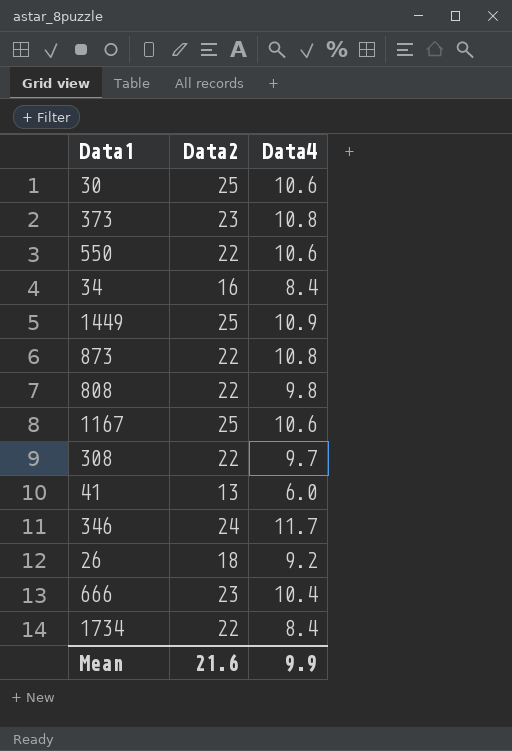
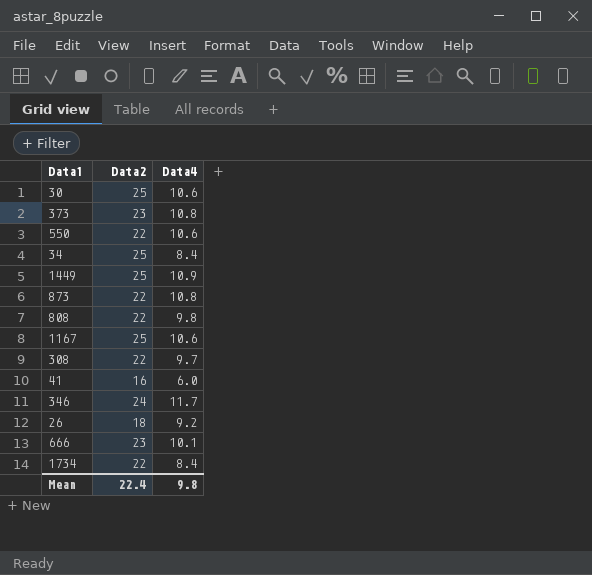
34 | Data2: 16 -> 25
41 | Data2: 13 -> 16
666 | Data4: 10.4 -> 10.1
Mean | Data2: 21.6 -> 22.4
Mean | Data4: 9.9 -> 9.8

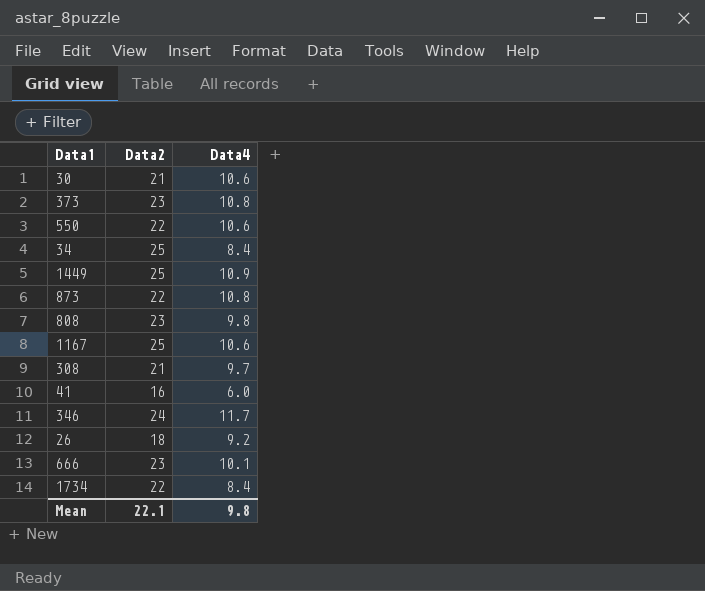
30 | Data2: 25 -> 21
808 | Data2: 22 -> 23
308 | Data2: 22 -> 21
Mean | Data2: 22.4 -> 22.1

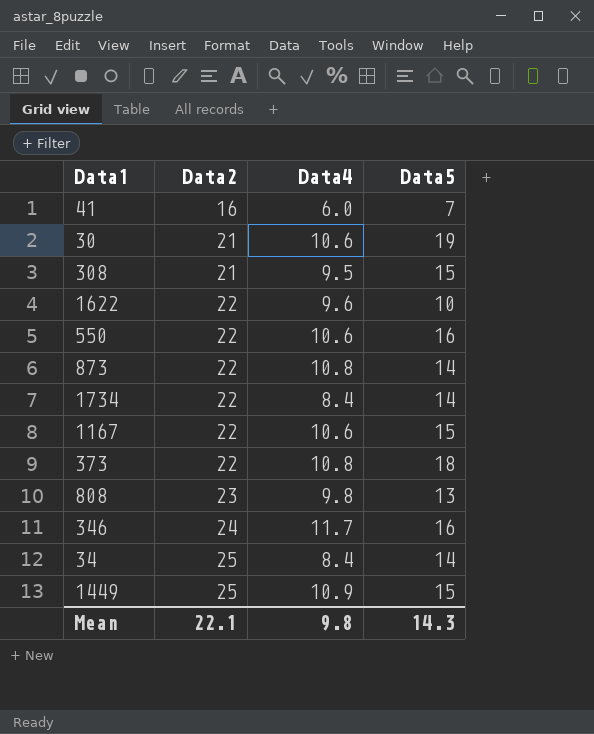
row order: none -> Data2 ascending
column Data5 | position: none -> 4
row 26: 18 | 9.2 -> none
row 666: 23 | 10.1 -> none
308 | Data4: 9.7 -> 9.5
row 1622: none -> 22 | 9.6 | 10
1167 | Data2: 25 -> 22
373 | Data2: 23 -> 22

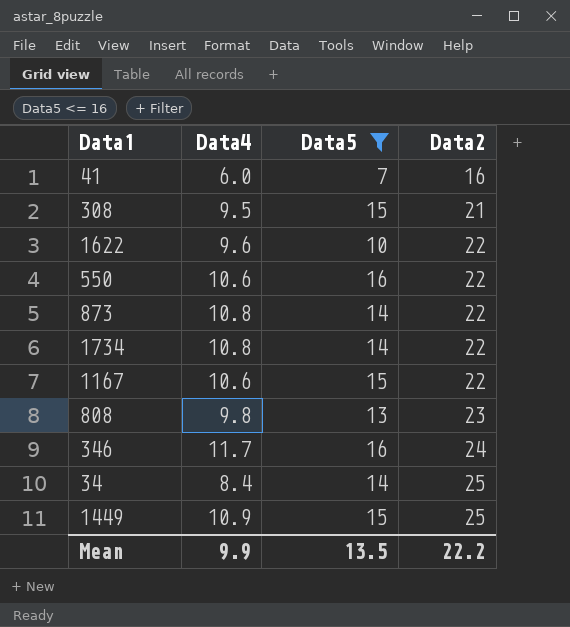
filter: none -> Data5 <= 16
column Data2 | position: 2 -> 4
1734 | Data4: 8.4 -> 10.8
Mean | Data4: 9.8 -> 9.9
Mean | Data5: 14.3 -> 13.5
Mean | Data2: 22.1 -> 22.2

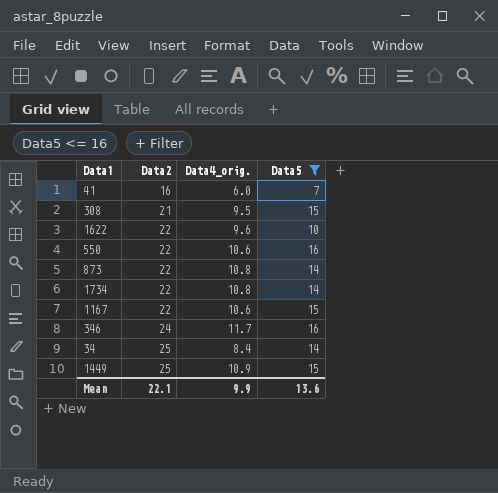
column Data2 | position: 4 -> 2
column name: Data4 -> Data4_orig.
row 808: 9.8 | 13 | 23 -> none
Mean | Data2: 22.2 -> 22.1
Mean | Data5: 13.5 -> 13.6

